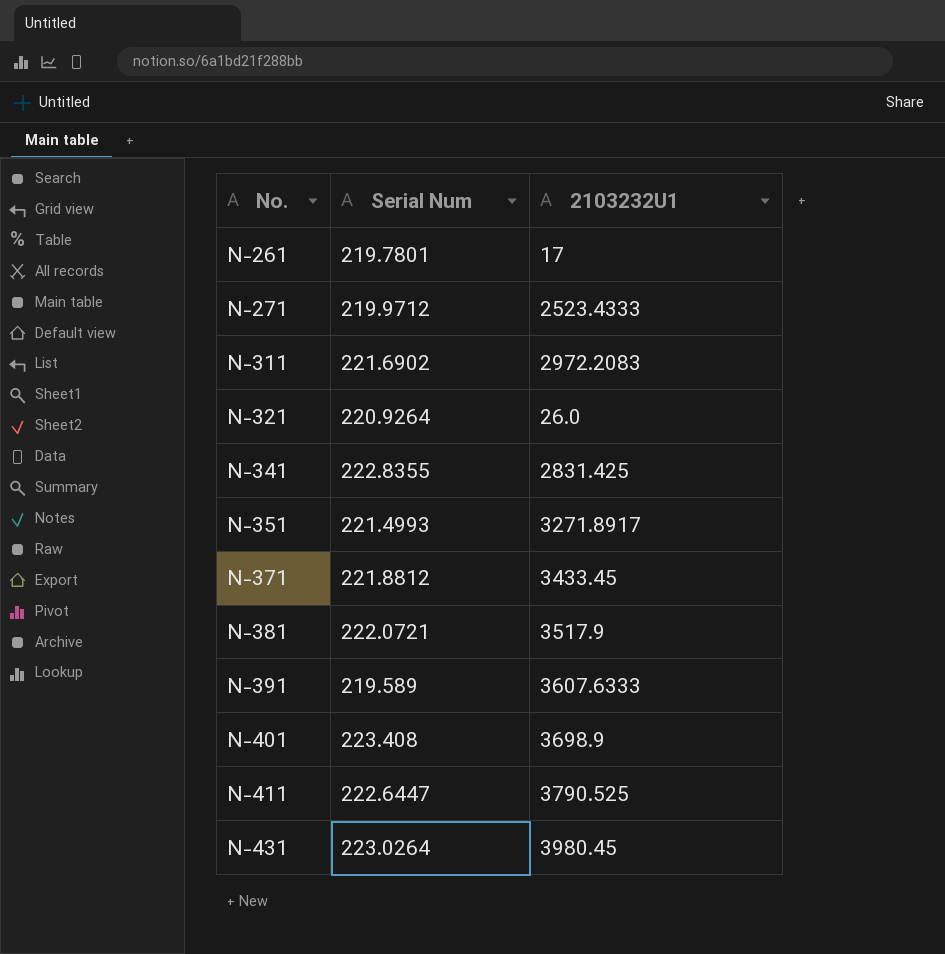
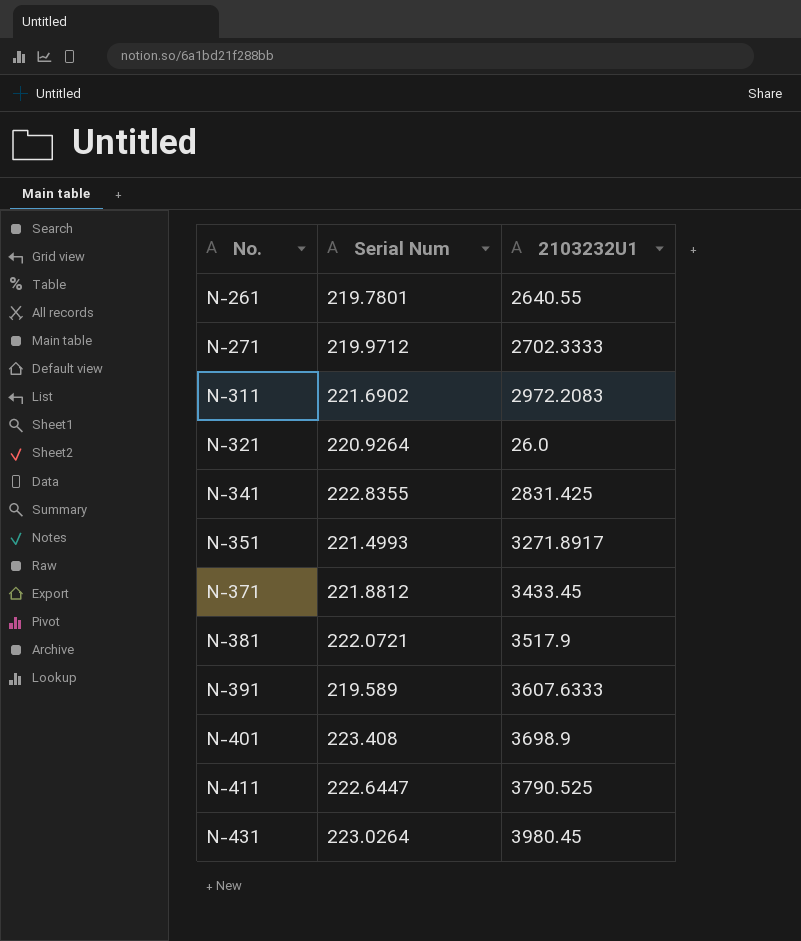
N-261 | 2103232U1: 17 -> 2640.55
N-271 | 2103232U1: 2523.4333 -> 2702.3333

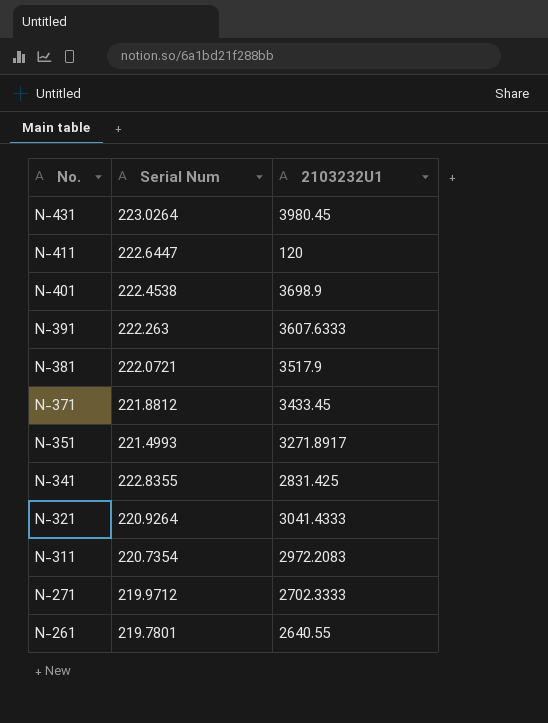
row order: No. ascending -> No. descending
N-411 | 2103232U1: 3790.525 -> 120
N-401 | Serial Num: 223.408 -> 222.4538
N-391 | Serial Num: 219.589 -> 222.263
N-321 | 2103232U1: 26.0 -> 3041.4333
N-311 | Serial Num: 221.6902 -> 220.7354

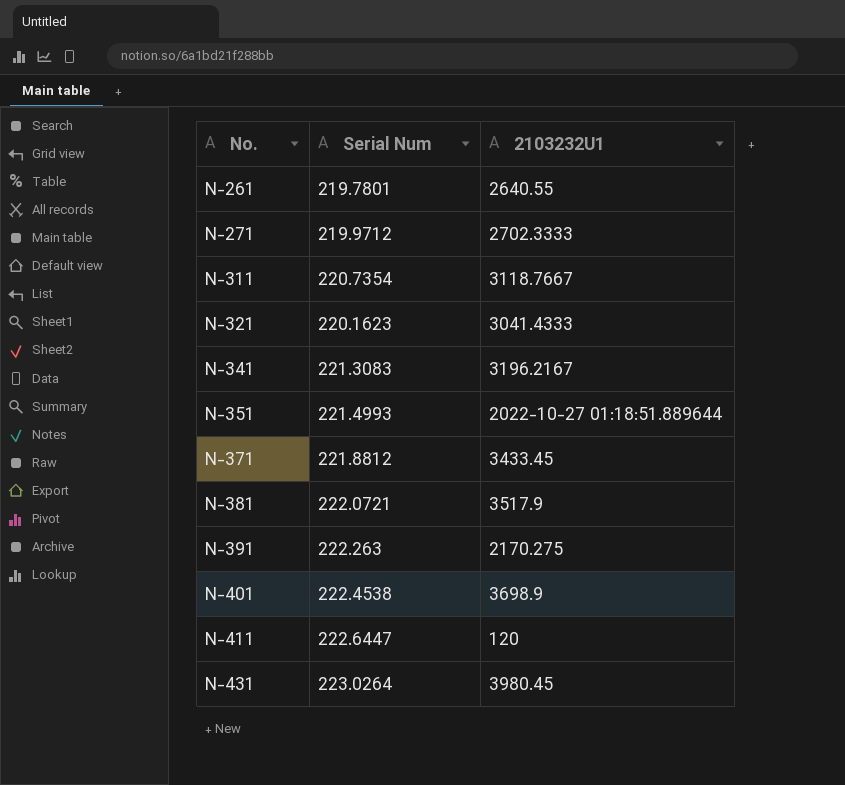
row order: No. descending -> No. ascending
N-311 | 2103232U1: 2972.2083 -> 3118.7667
N-321 | Serial Num: 220.9264 -> 220.1623
N-341 | Serial Num: 222.8355 -> 221.3083
N-341 | 2103232U1: 2831.425 -> 3196.2167
N-351 | 2103232U1: 3271.8917 -> 2022-10-27 01:18:51.889644
N-391 | 2103232U1: 3607.6333 -> 2170.275

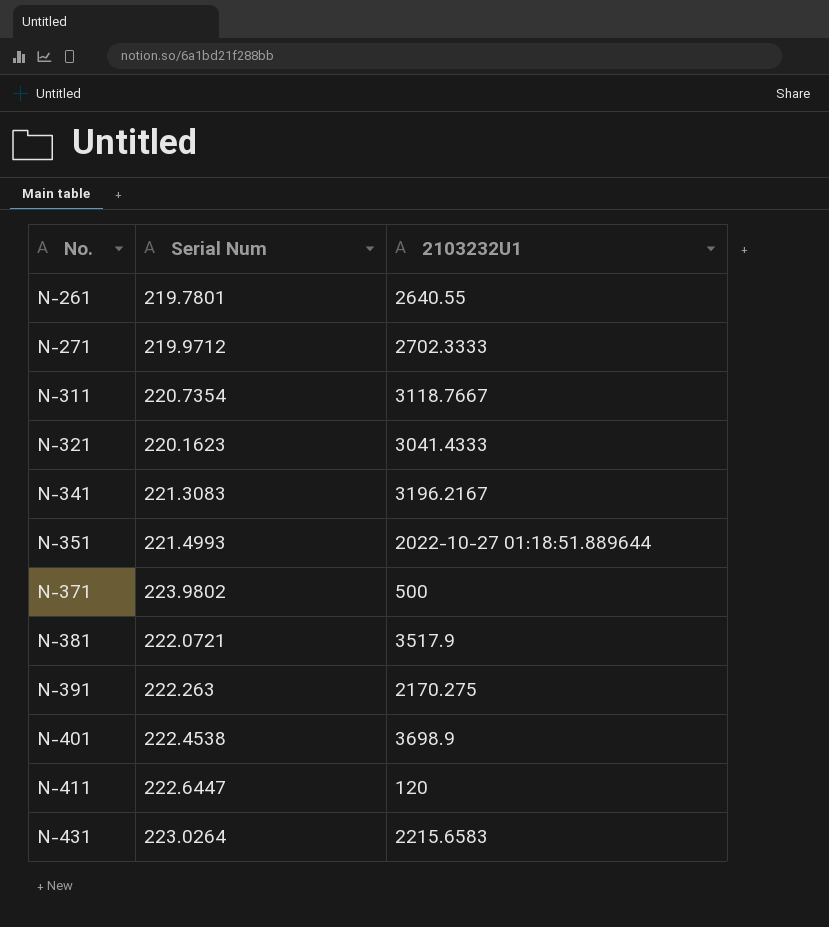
N-371 | Serial Num: 221.8812 -> 223.9802
N-371 | 2103232U1: 3433.45 -> 500
N-431 | 2103232U1: 3980.45 -> 2215.6583

